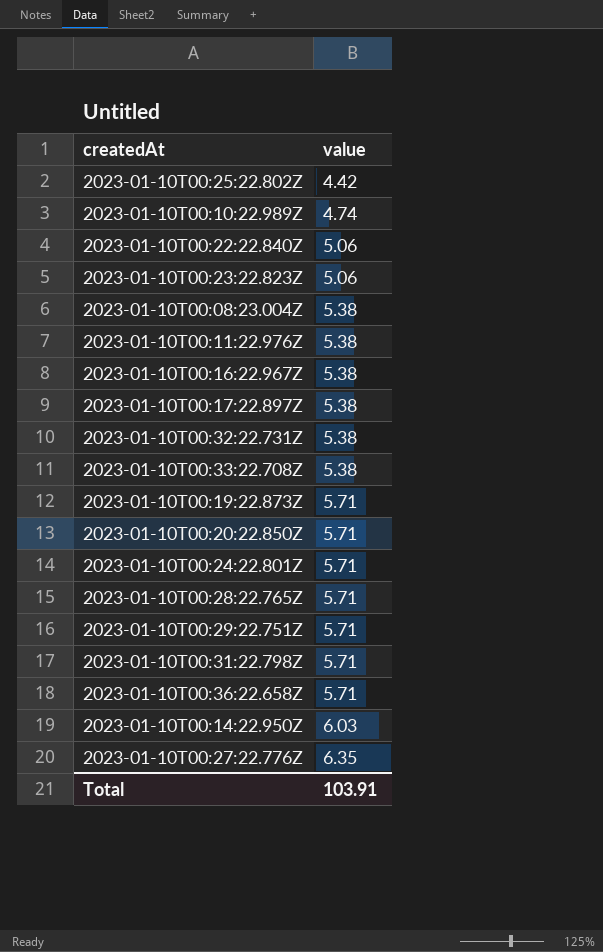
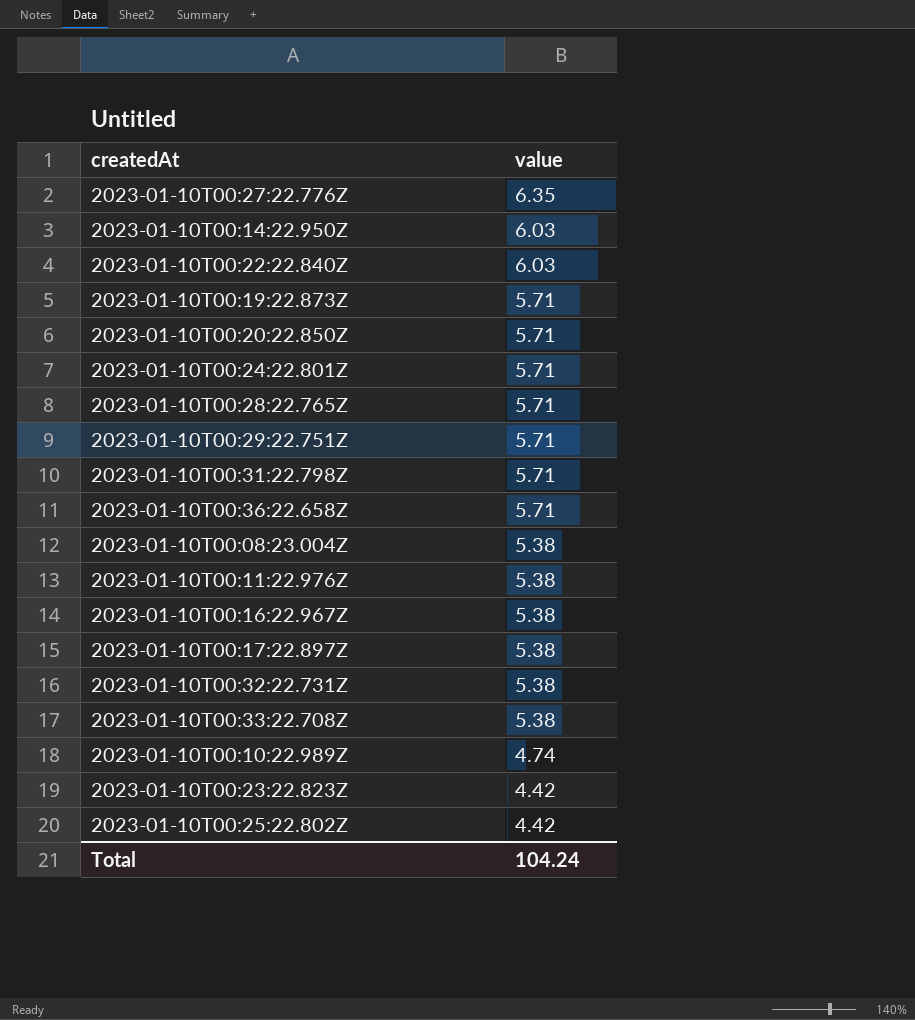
row order: value ascending -> value descending
2023-01-10T00:22:22.840Z | value: 5.06 -> 6.03
2023-01-10T00:23:22.823Z | value: 5.06 -> 4.42
Total | value: 103.91 -> 104.24

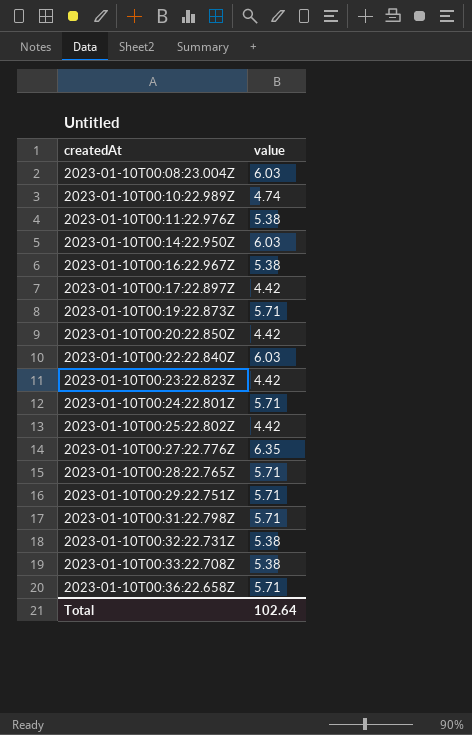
row order: value descending -> createdAt ascending
2023-01-10T00:08:23.004Z | value: 5.38 -> 6.03
2023-01-10T00:17:22.897Z | value: 5.38 -> 4.42
2023-01-10T00:20:22.850Z | value: 5.71 -> 4.42
Total | value: 104.24 -> 102.64

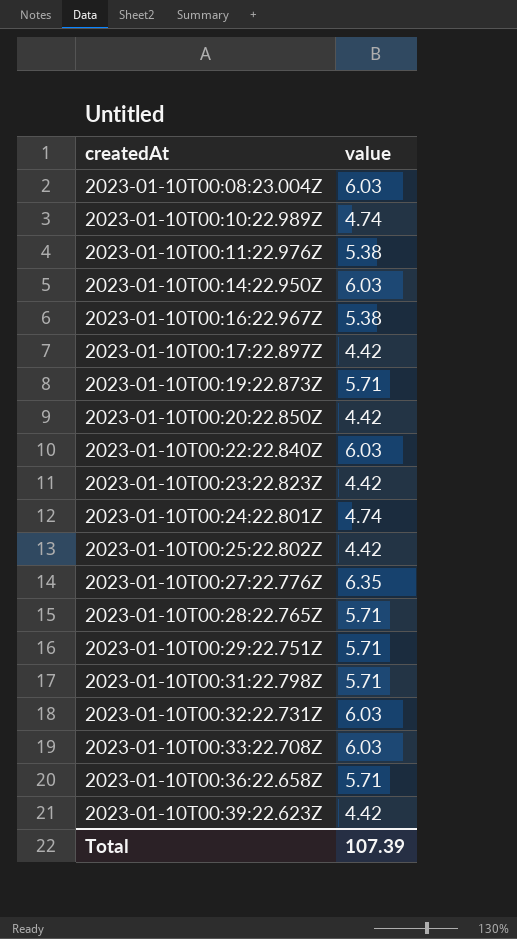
2023-01-10T00:24:22.801Z | value: 5.71 -> 4.74
2023-01-10T00:32:22.731Z | value: 5.38 -> 6.03
2023-01-10T00:33:22.708Z | value: 5.38 -> 6.03
row 2023-01-10T00:39:22.623Z: none -> 4.42
Total | value: 102.64 -> 107.39

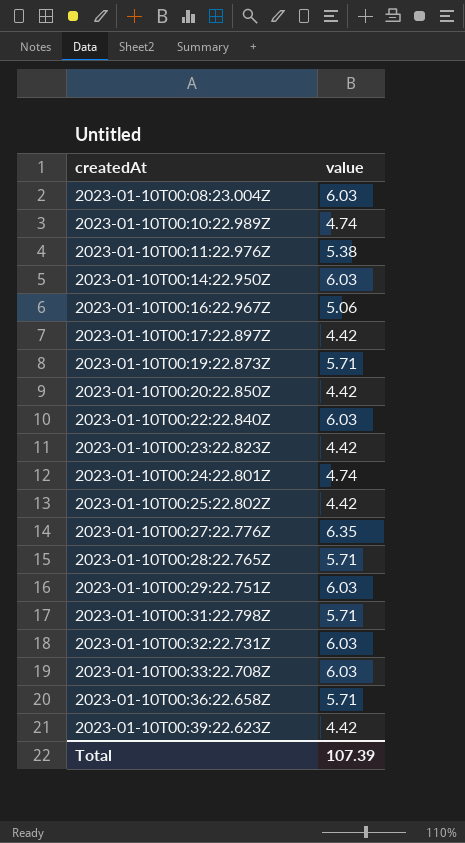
2023-01-10T00:16:22.967Z | value: 5.38 -> 5.06
2023-01-10T00:29:22.751Z | value: 5.71 -> 6.03

